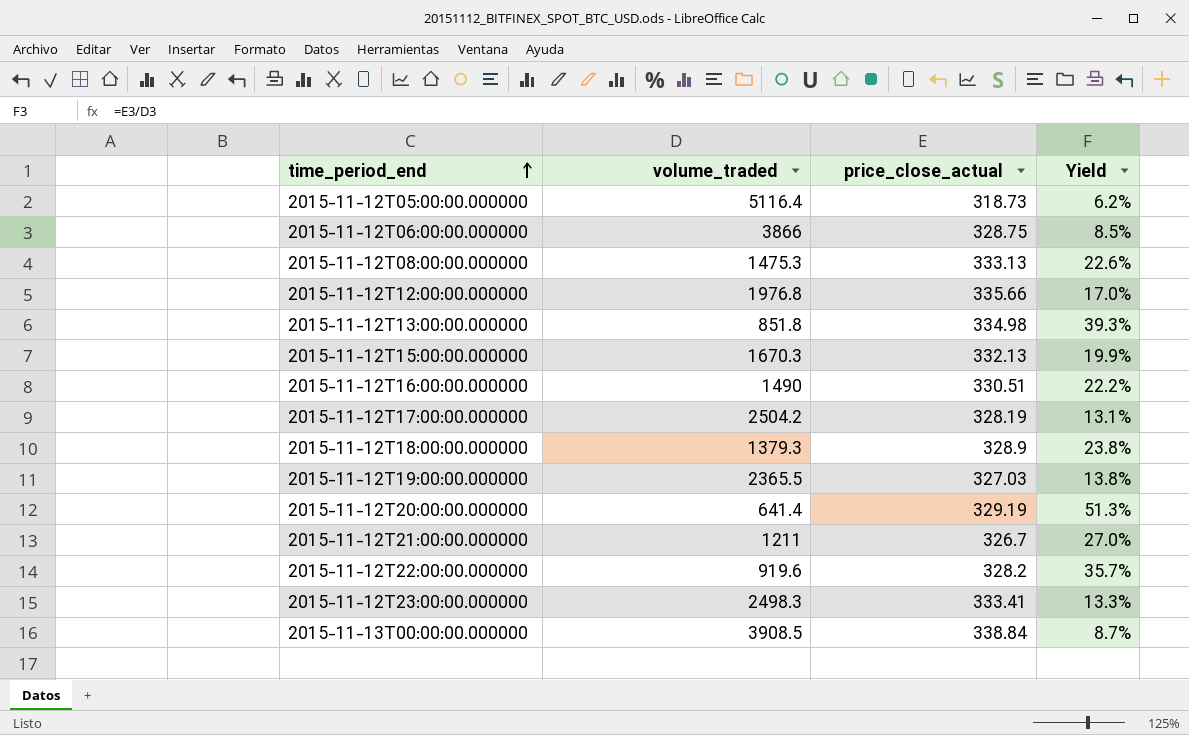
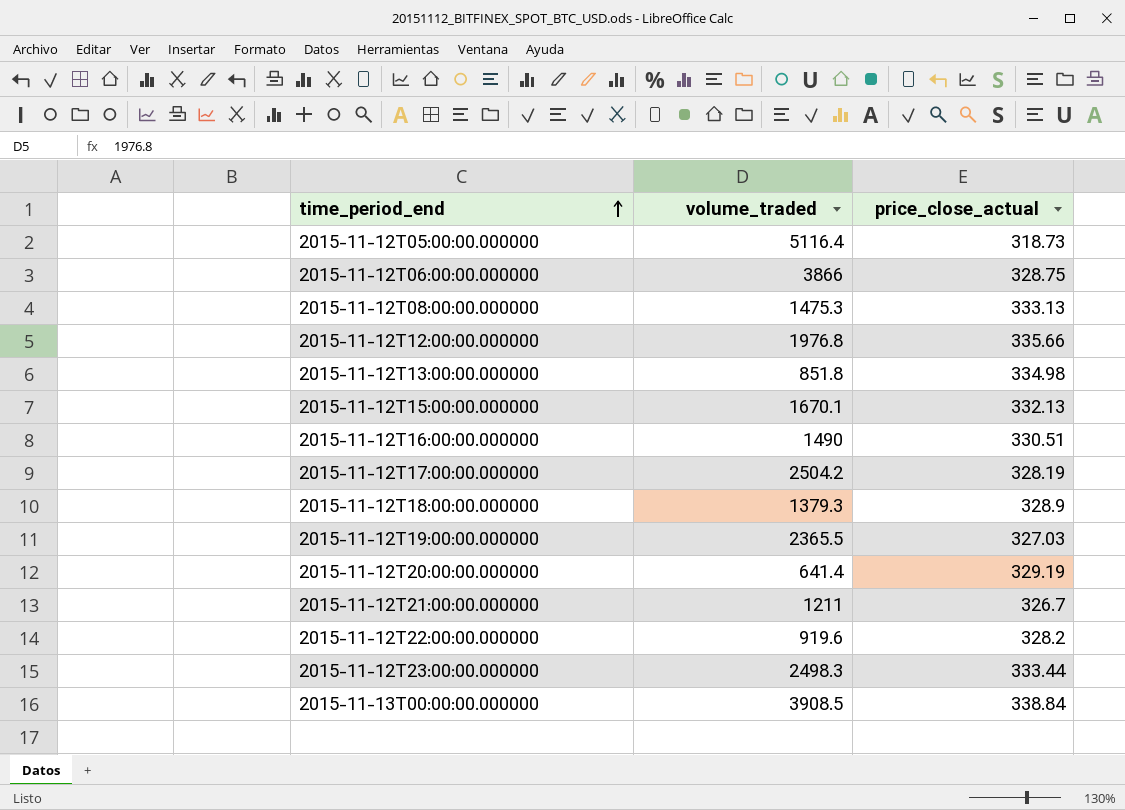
column Yield | formula: [price_close_actual] / [volume_traded] -> none
2015-11-12T15:00:00.000000 | volume_traded: 1670.3 -> 1670.1
2015-11-12T23:00:00.000000 | price_close_actual: 333.41 -> 333.44

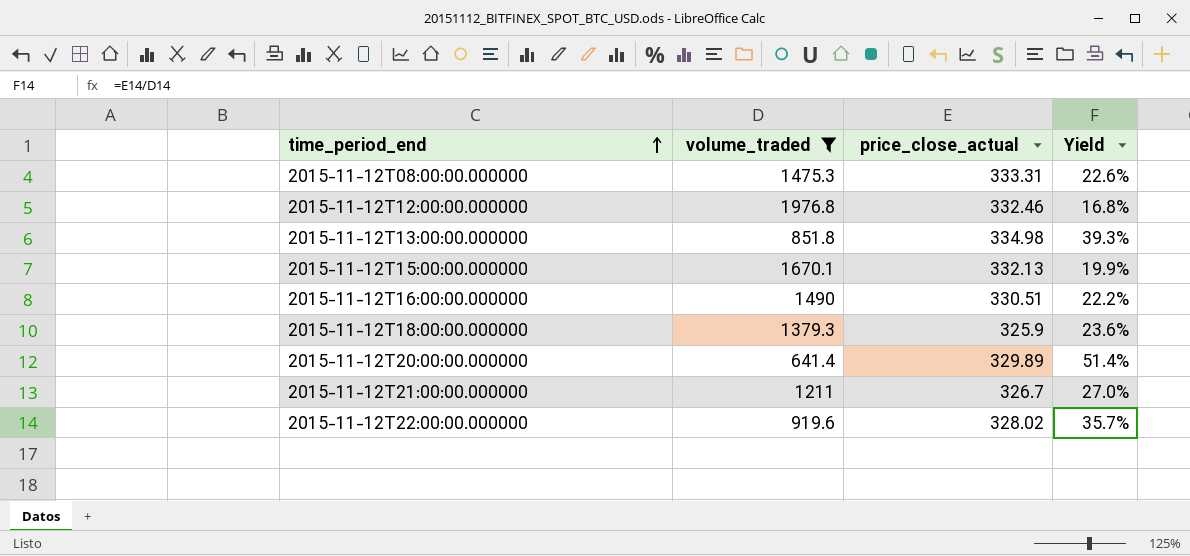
filter: none -> volume_traded <= 1976.8
column Yield | formula: none -> [price_close_actual] / [volume_traded]
2015-11-12T08:00:00.000000 | price_close_actual: 333.13 -> 333.31
2015-11-12T12:00:00.000000 | price_close_actual: 335.66 -> 332.46
2015-11-12T18:00:00.000000 | price_close_actual: 328.9 -> 325.9
2015-11-12T20:00:00.000000 | price_close_actual: 329.19 -> 329.89
2015-11-12T22:00:00.000000 | price_close_actual: 328.2 -> 328.02

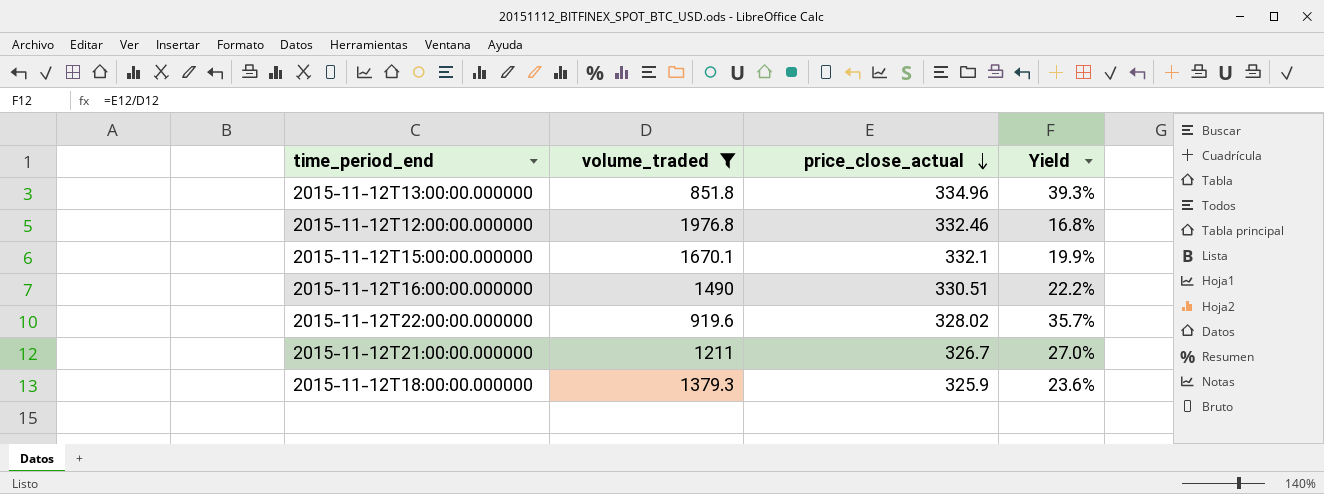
row order: time_period_end ascending -> price_close_actual descending
row 2015-11-12T08:00:00.000000: 1475.3 | 333.31 | 22.6% -> none
row 2015-11-12T20:00:00.000000: 641.4 | 329.89 | 51.4% -> none
2015-11-12T13:00:00.000000 | price_close_actual: 334.98 -> 334.96
2015-11-12T15:00:00.000000 | price_close_actual: 332.13 -> 332.1

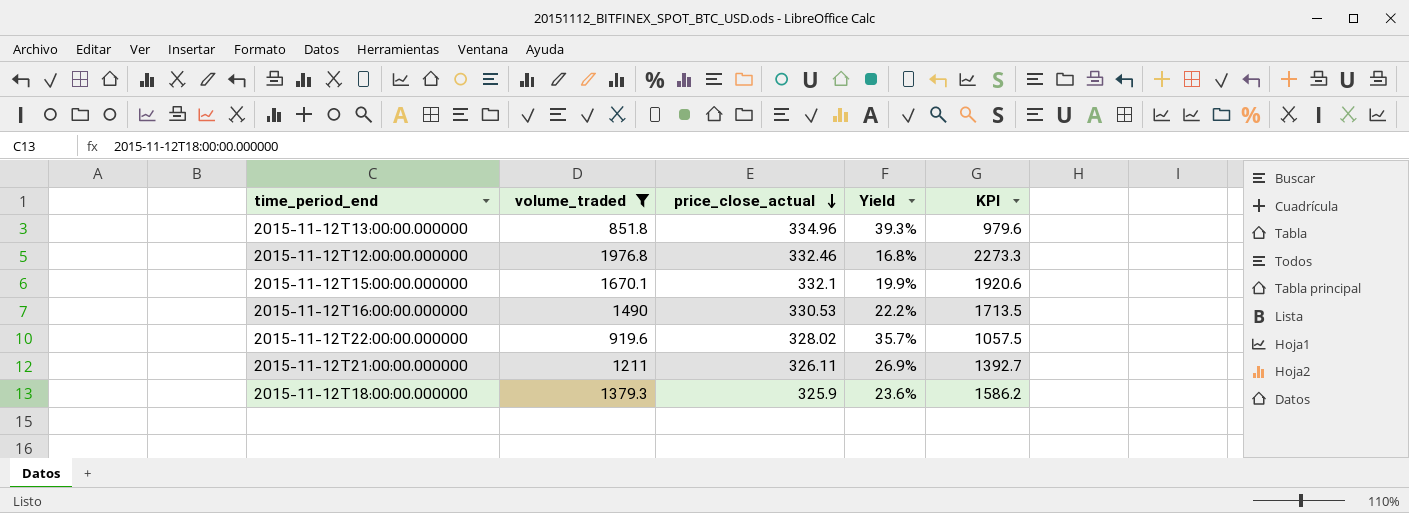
column KPI | formula: none -> [volume_traded] * 1.15
2015-11-12T16:00:00.000000 | price_close_actual: 330.51 -> 330.53
2015-11-12T21:00:00.000000 | price_close_actual: 326.7 -> 326.11
2015-11-12T21:00:00.000000 | Yield: 27.0% -> 26.9%

